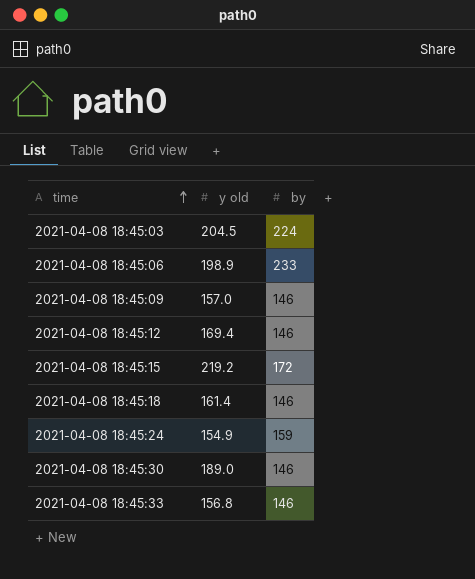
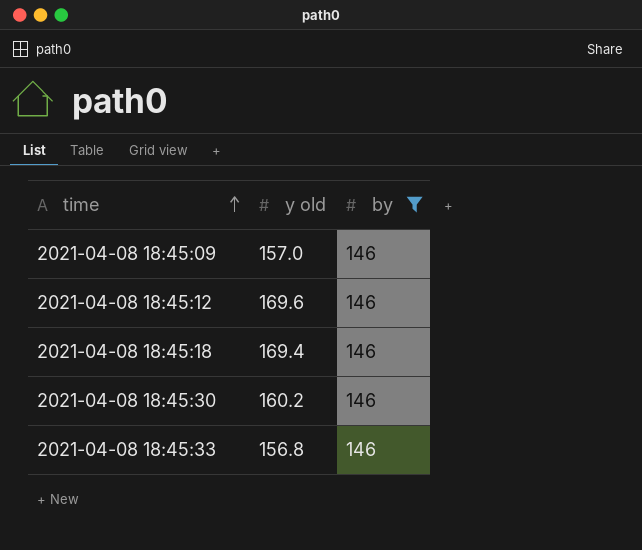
filter: none -> by = 146
2021-04-08 18:45:12 | y old: 169.4 -> 169.6
2021-04-08 18:45:18 | y old: 161.4 -> 169.4
2021-04-08 18:45:30 | y old: 189.0 -> 160.2

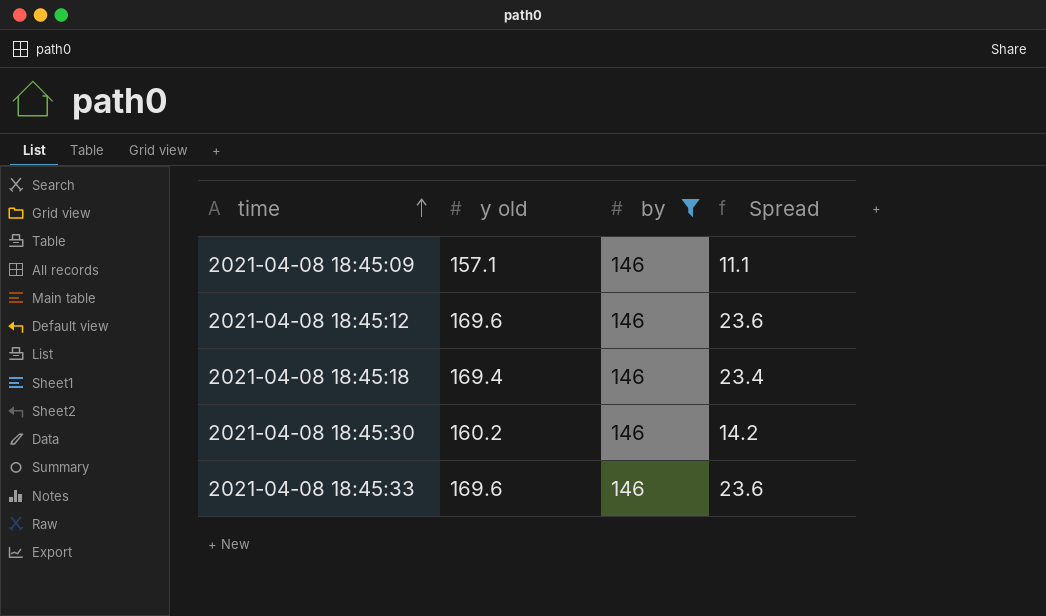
column Spread | formula: none -> [y old] - [by]
2021-04-08 18:45:09 | y old: 157.0 -> 157.1
2021-04-08 18:45:33 | y old: 156.8 -> 169.6

